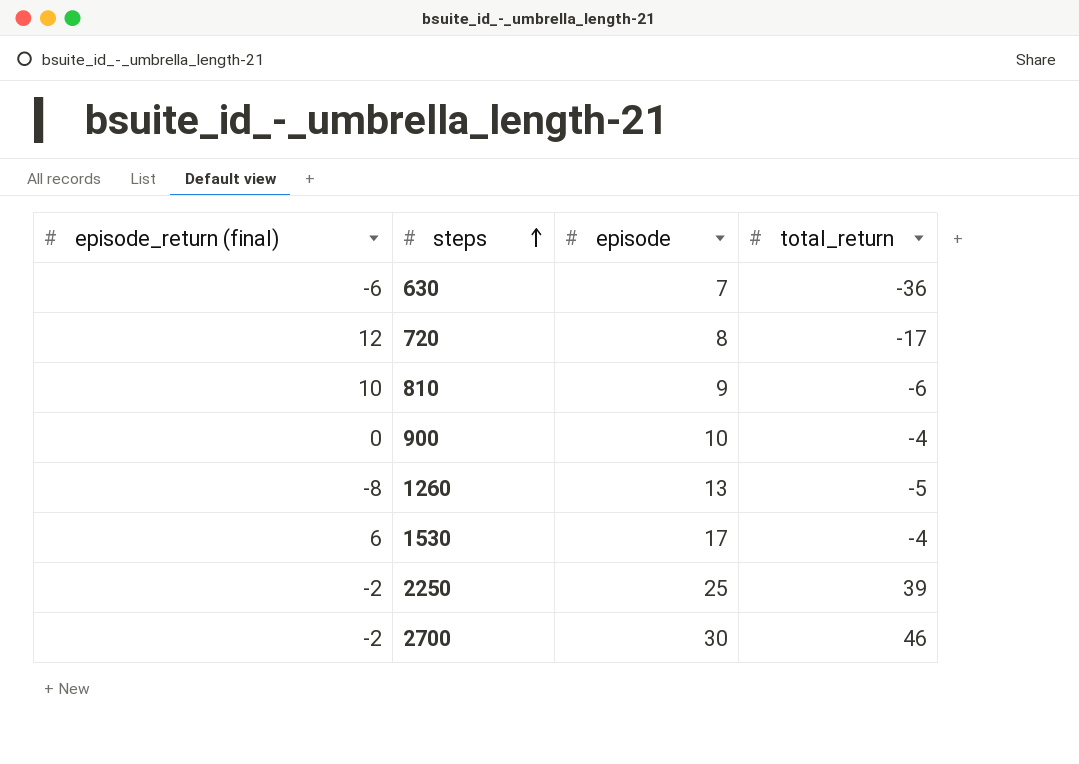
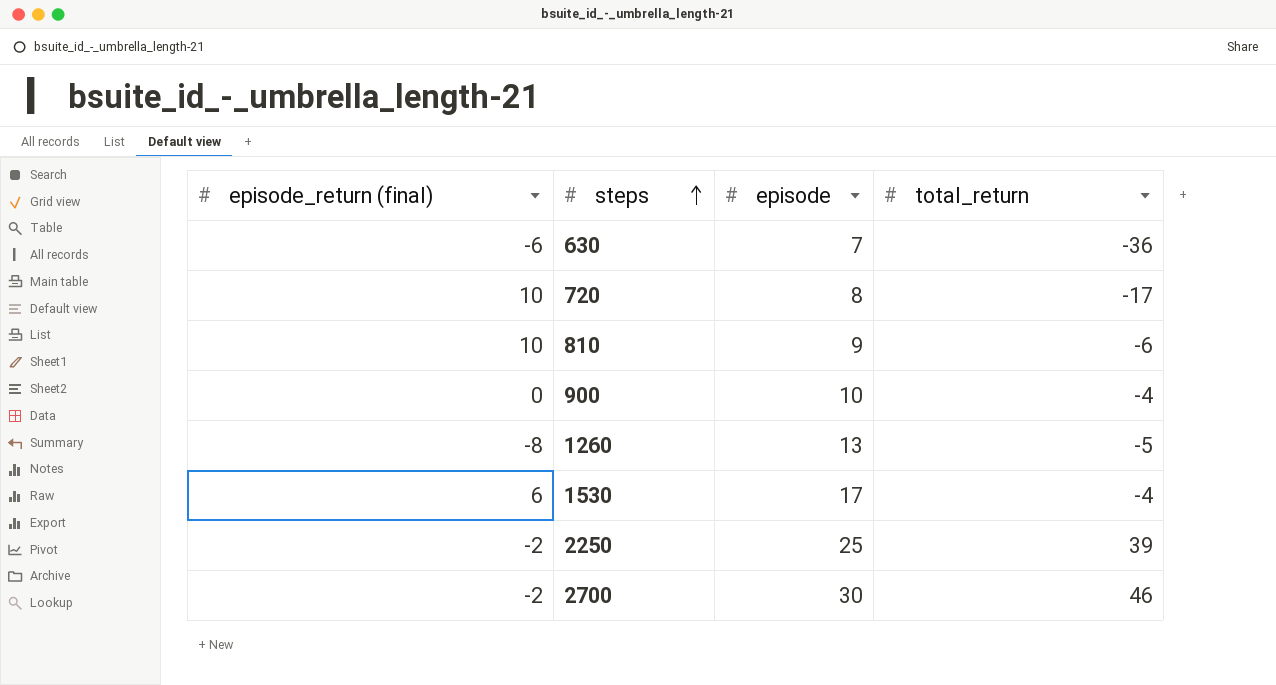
720 | episode_return (final): 12 -> 10

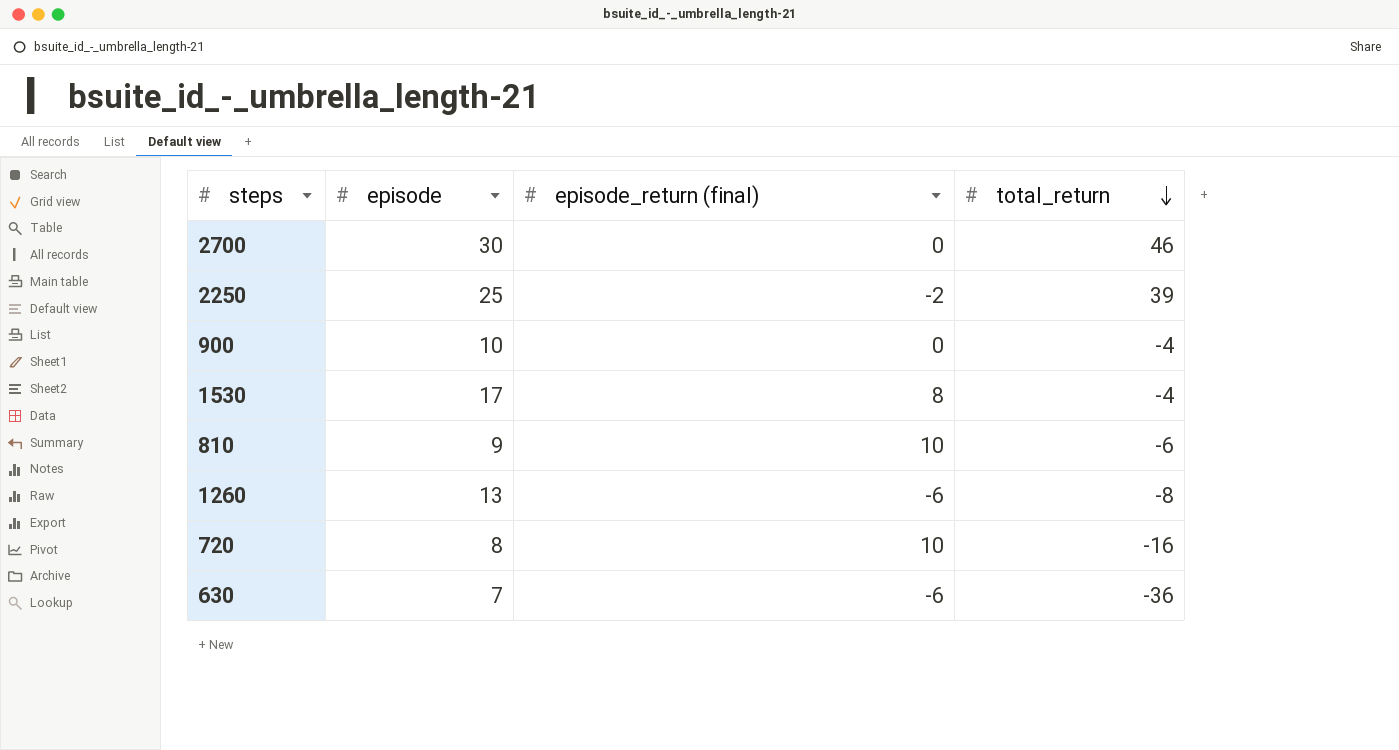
row order: steps ascending -> total_return descending
column episode_return (final) | position: 1 -> 3
2700 | episode_return (final): -2 -> 0
1530 | episode_return (final): 6 -> 8
1260 | episode_return (final): -8 -> -6
1260 | total_return: -5 -> -8
720 | total_return: -17 -> -16

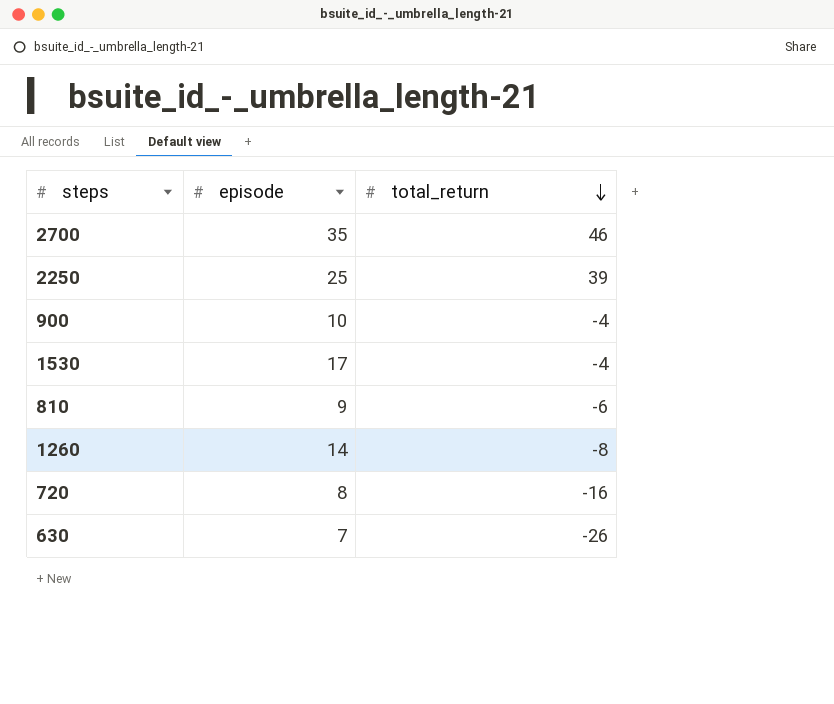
column episode_return (final) | position: 3 -> none
2700 | episode: 30 -> 35
1260 | episode: 13 -> 14
630 | total_return: -36 -> -26

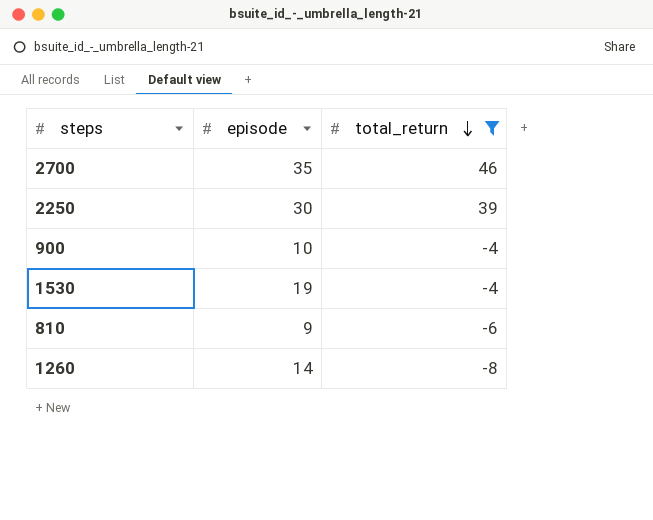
filter: none -> total_return >= -8
2250 | episode: 25 -> 30
1530 | episode: 17 -> 19

